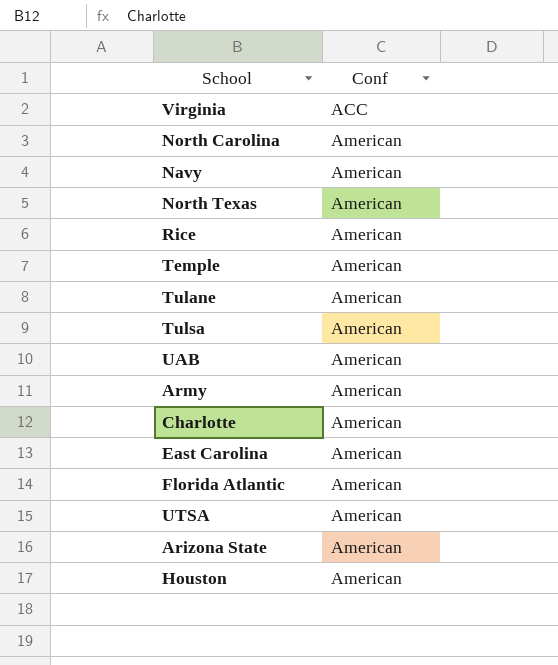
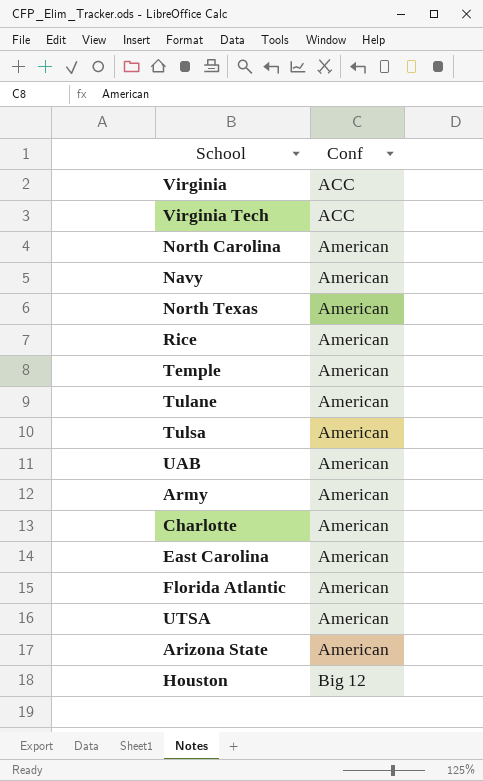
row Virginia Tech: none -> ACC
Houston | Conf: American -> Big 12

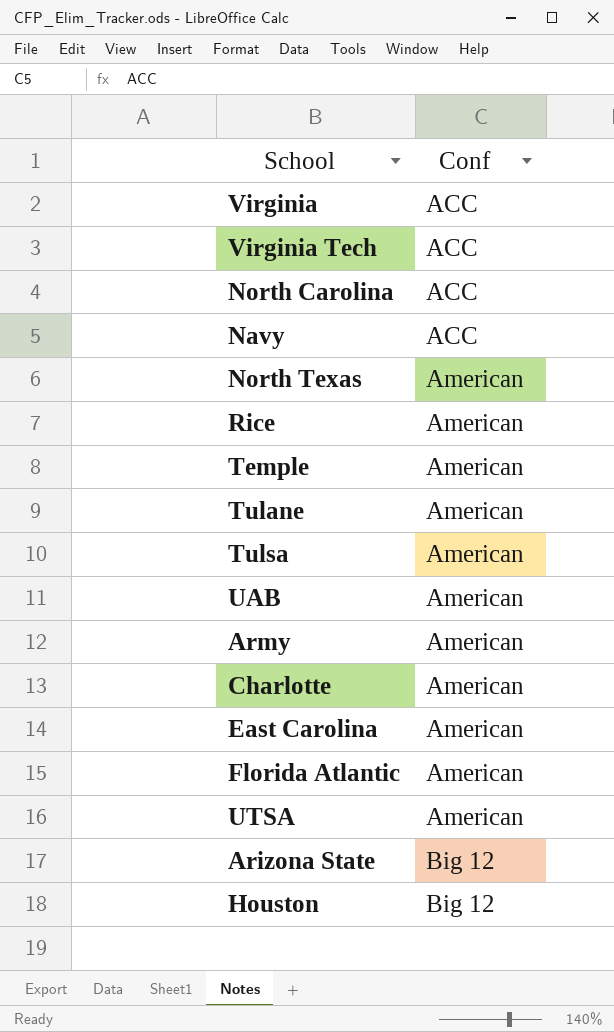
North Carolina | Conf: American -> ACC
Navy | Conf: American -> ACC
Arizona State | Conf: American -> Big 12

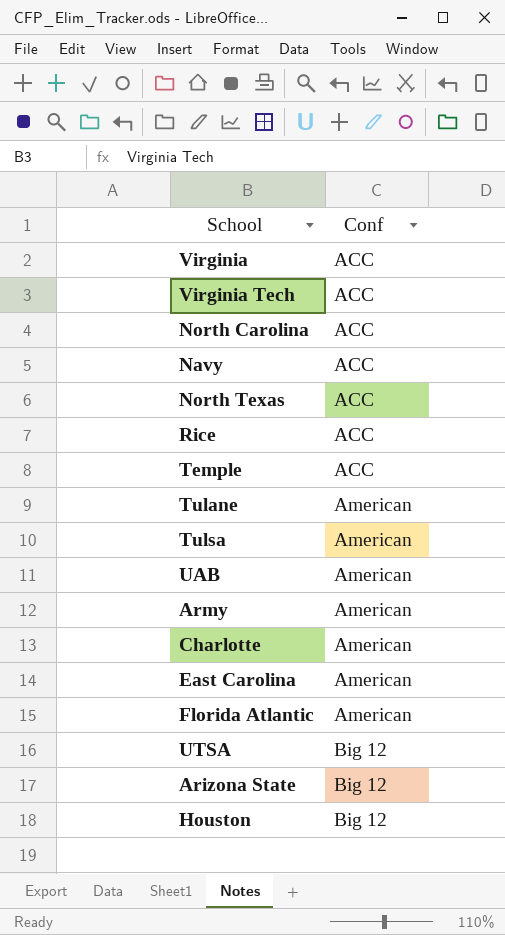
North Texas | Conf: American -> ACC
Rice | Conf: American -> ACC
Temple | Conf: American -> ACC
UTSA | Conf: American -> Big 12

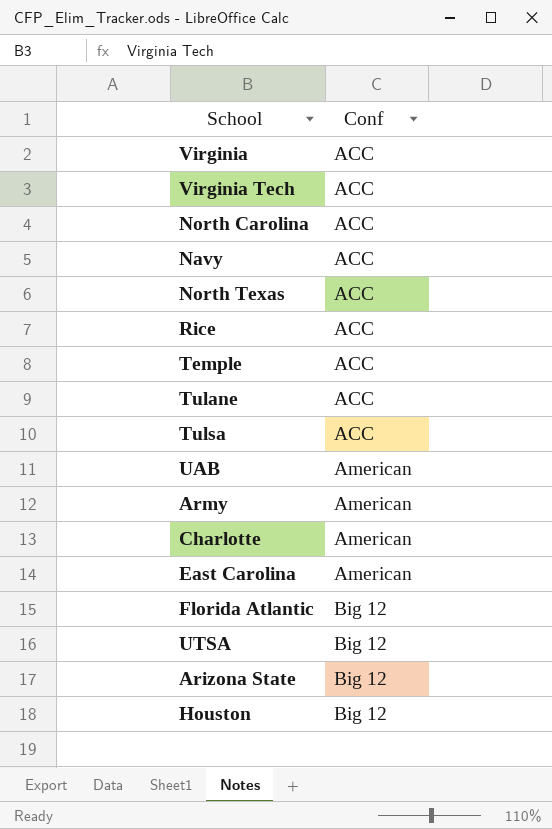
Tulane | Conf: American -> ACC
Tulsa | Conf: American -> ACC
Florida Atlantic | Conf: American -> Big 12

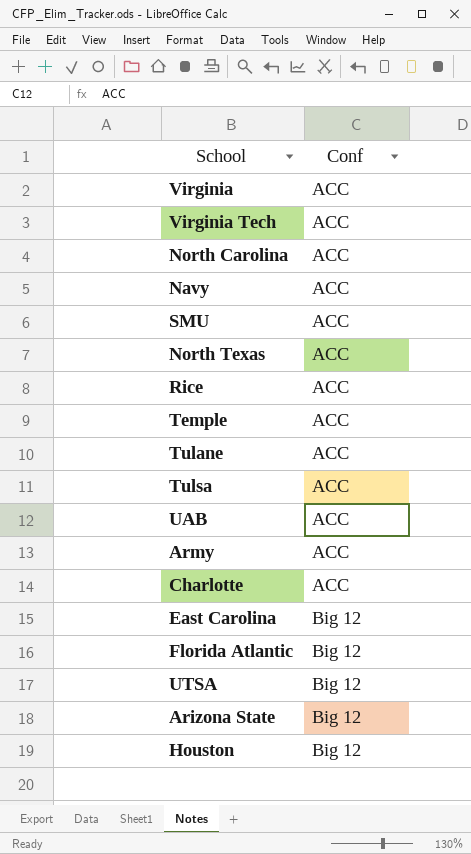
row SMU: none -> ACC
UAB | Conf: American -> ACC
Army | Conf: American -> ACC
Charlotte | Conf: American -> ACC
East Carolina | Conf: American -> Big 12

